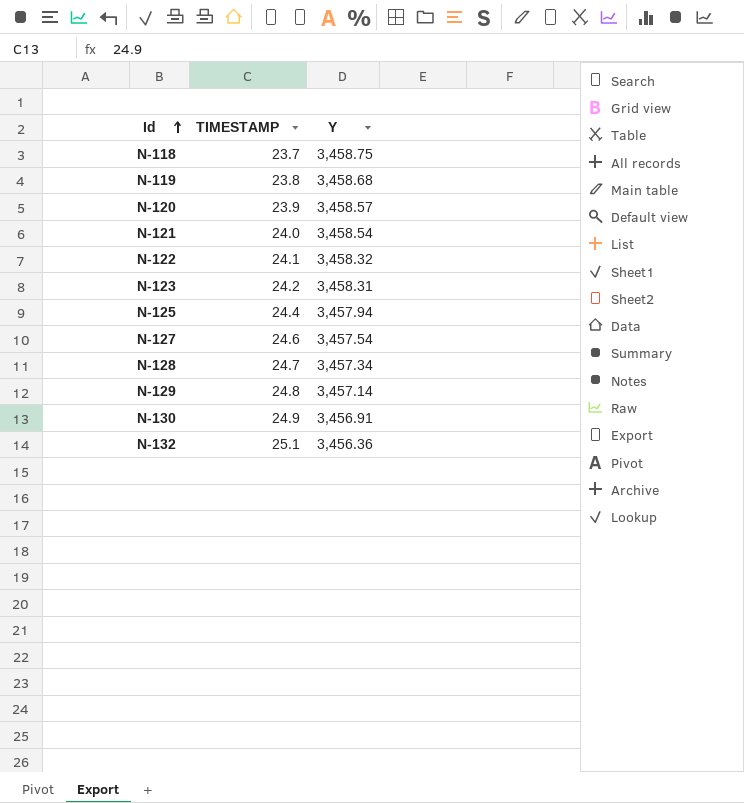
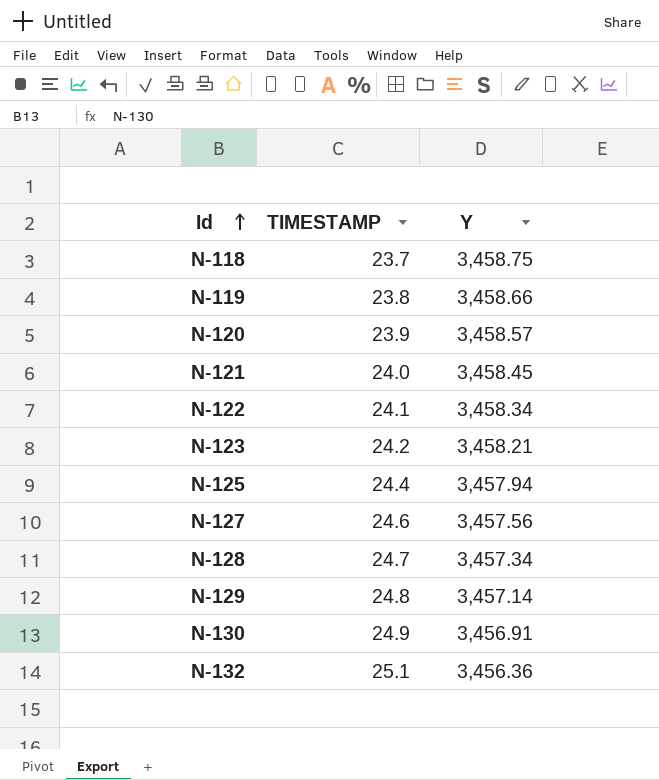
N-119 | Y: 3,458.68 -> 3,458.66
N-121 | Y: 3,458.54 -> 3,458.45
N-122 | Y: 3,458.32 -> 3,458.34
N-123 | Y: 3,458.31 -> 3,458.21
N-127 | Y: 3,457.54 -> 3,457.56

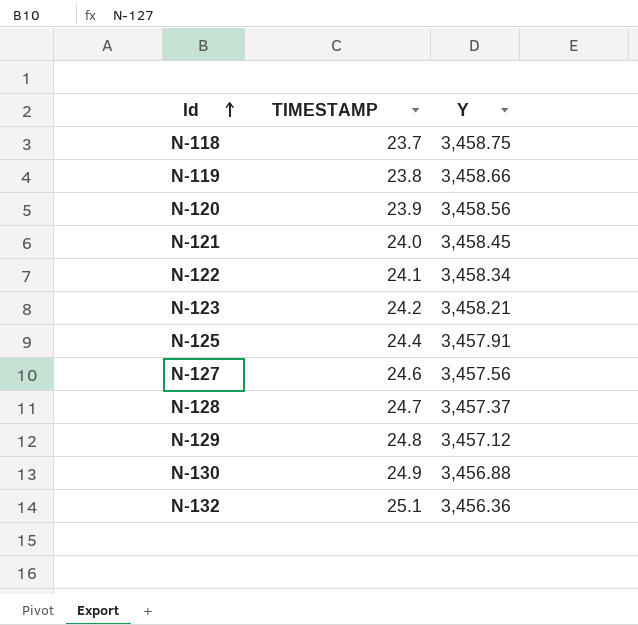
N-120 | Y: 3,458.57 -> 3,458.56
N-125 | Y: 3,457.94 -> 3,457.91
N-128 | Y: 3,457.34 -> 3,457.37
N-129 | Y: 3,457.14 -> 3,457.12
N-130 | Y: 3,456.91 -> 3,456.88

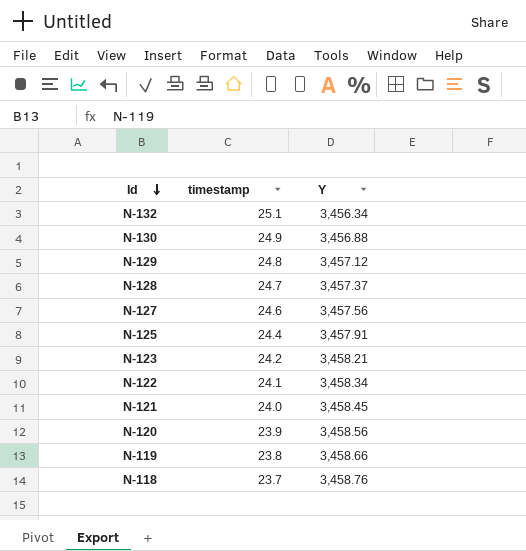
row order: Id ascending -> Id descending
column name: TIMESTAMP -> timestamp
N-132 | Y: 3,456.36 -> 3,456.34
N-118 | Y: 3,458.75 -> 3,458.76

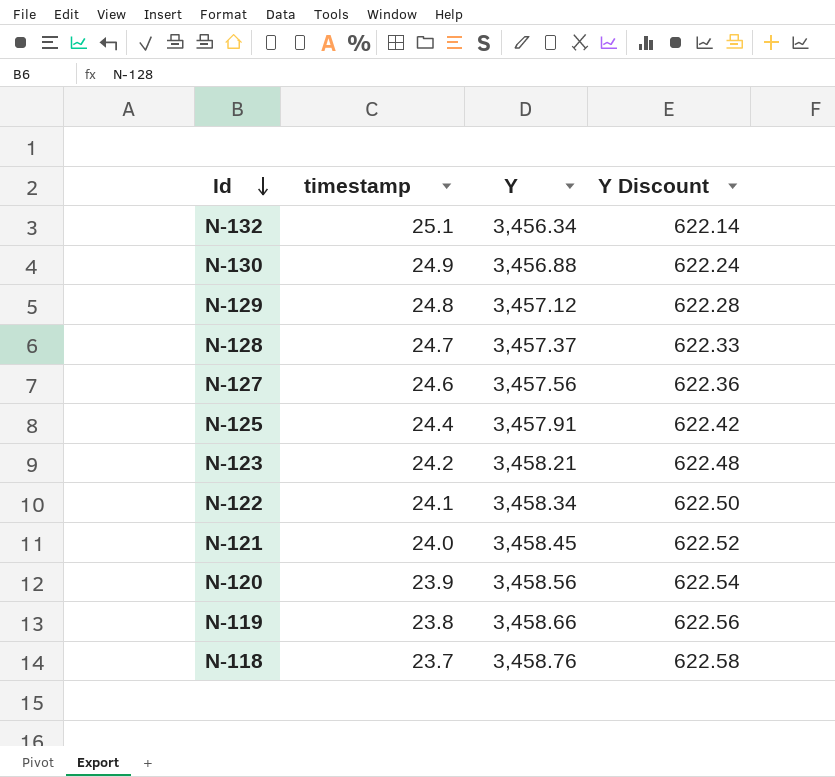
column Y Discount | formula: none -> [Y] * 0.18

